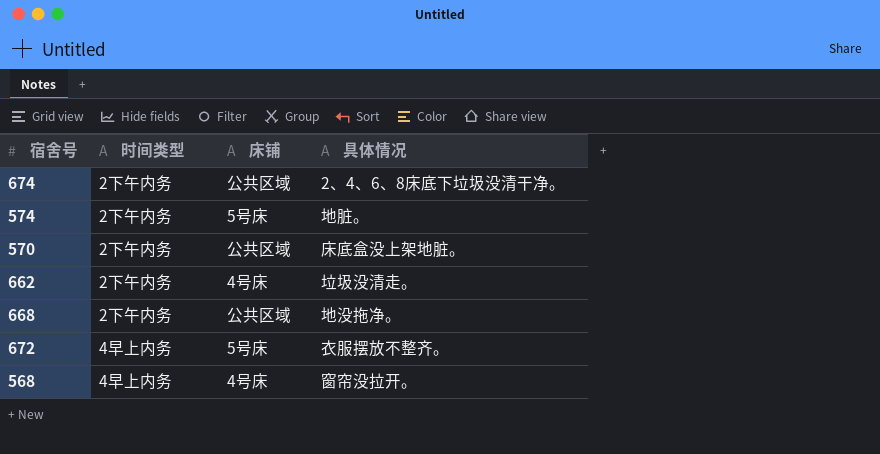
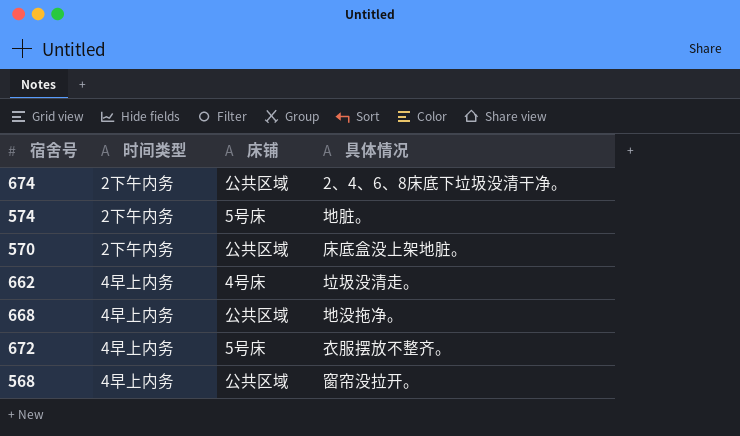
662 | 时间类型: 2下午内务 -> 4早上内务
668 | 时间类型: 2下午内务 -> 4早上内务
568 | 床铺: 4号床 -> 公共区域

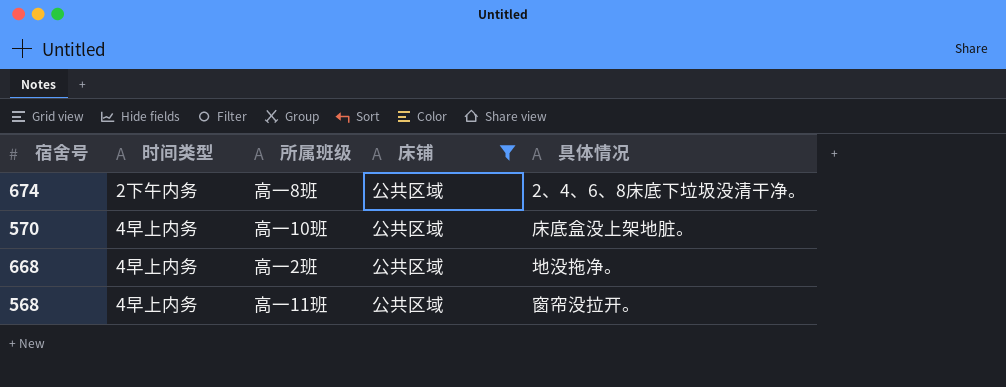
filter: none -> 床铺 = 公共区域
column 所属班级 | position: none -> 3
570 | 时间类型: 2下午内务 -> 4早上内务

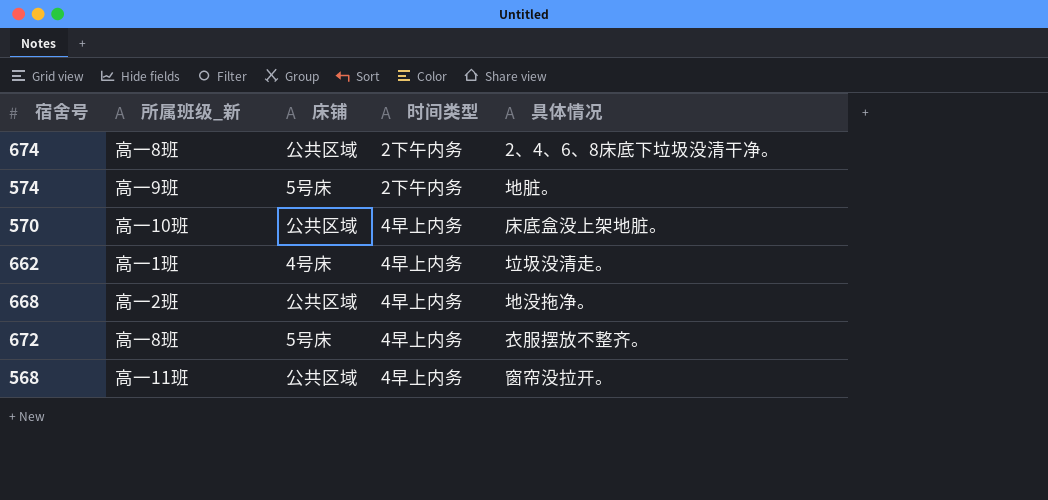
filter: 床铺 = 公共区域 -> none
column name: 所属班级 -> 所属班级_新
column 时间类型 | position: 2 -> 4

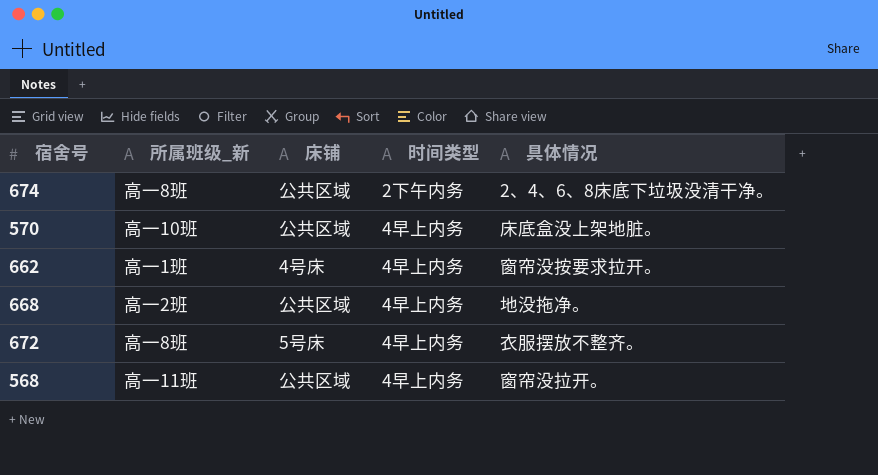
row 574: 高一9班 | 5号床 | 2下午内务 | 地脏。 -> none
662 | 具体情况: 垃圾没清走。 -> 窗帘没按要求拉开。

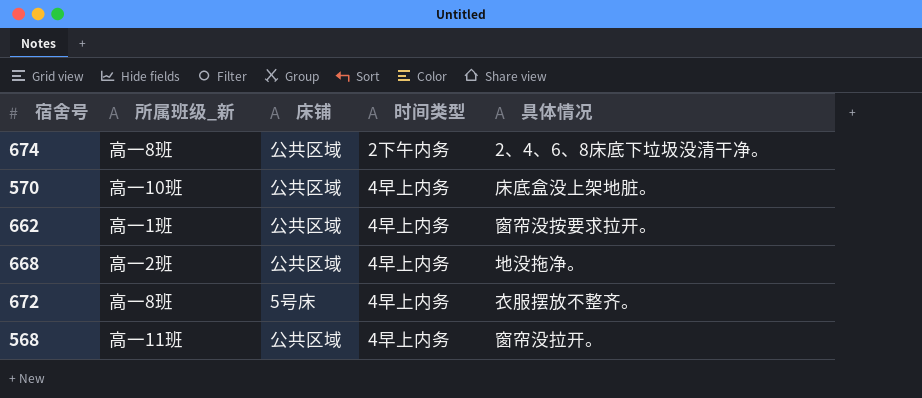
662 | 床铺: 4号床 -> 公共区域

